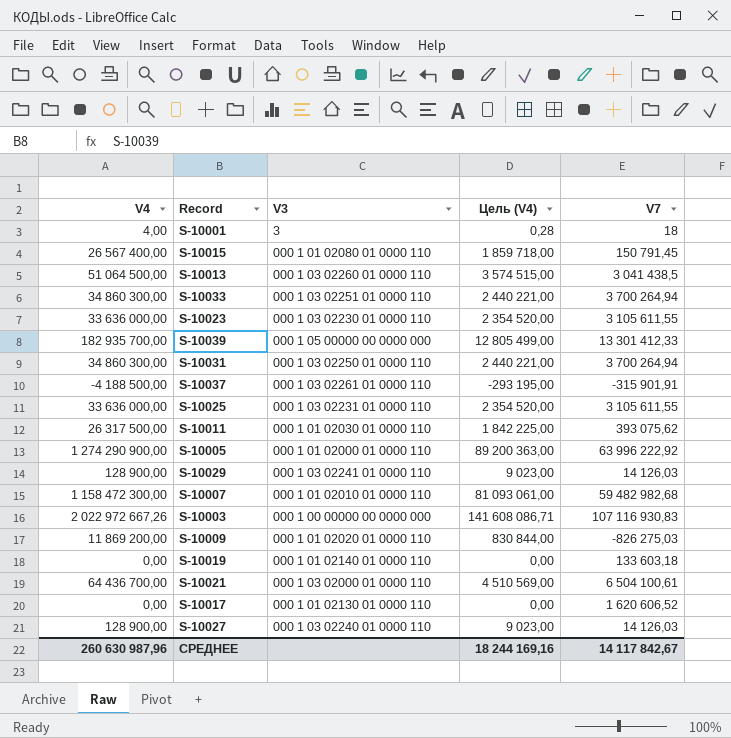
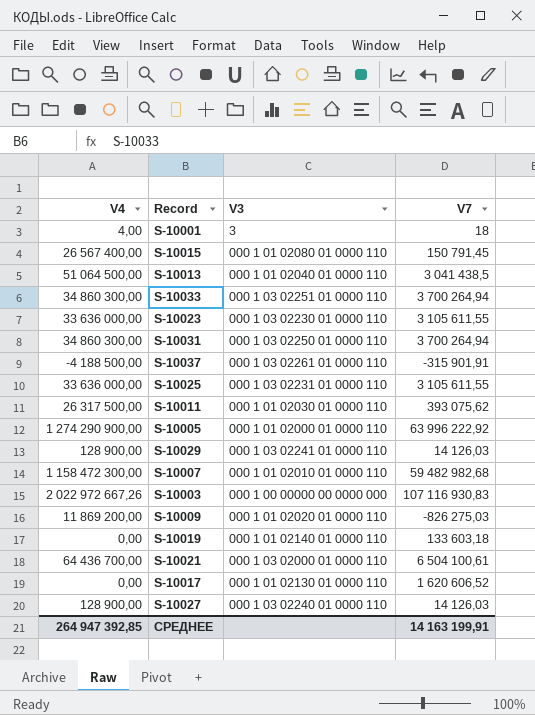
column Цель (V4) | formula: [V4] * 0,07 -> none
row S-10039: 182 935 700,00 | 000 1 05 00000 00 0000 000 | 12 805 499,00 | 13 301 412,33 -> none
S-10013 | V3: 000 1 03 02260 01 0000 110 -> 000 1 01 02040 01 0000 110
СРЕДНЕЕ | V4: 260 630 987,96 -> 264 947 392,85
СРЕДНЕЕ | V7: 14 117 842,67 -> 14 163 199,91

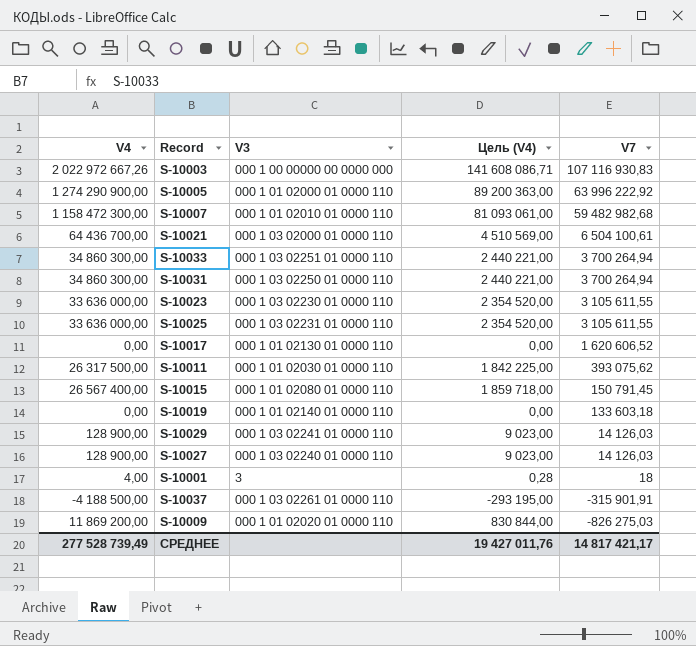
row order: none -> V7 descending
column Цель (V4) | formula: none -> [V4] * 0,07
row S-10013: 51 064 500,00 | 000 1 01 02040 01 0000 110 | 3 041 438,5 -> none
СРЕДНЕЕ | V4: 264 947 392,85 -> 277 528 739,49
СРЕДНЕЕ | V7: 14 163 199,91 -> 14 817 421,17

